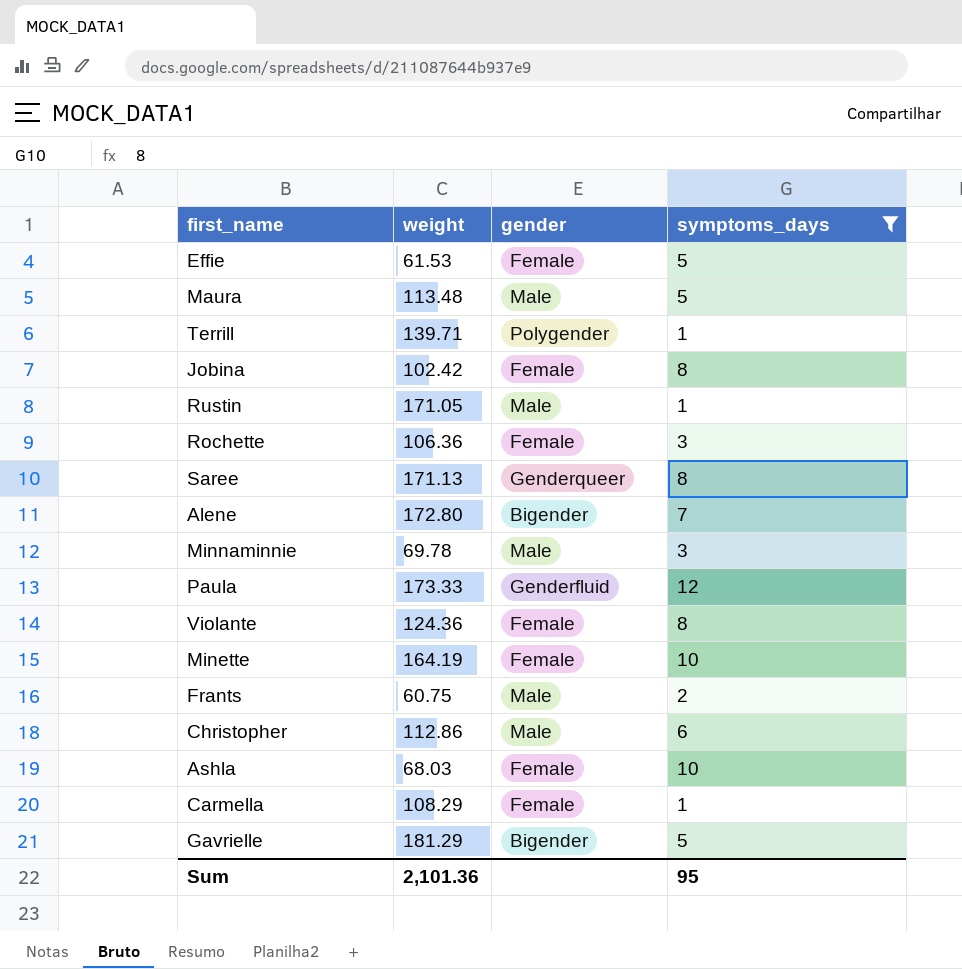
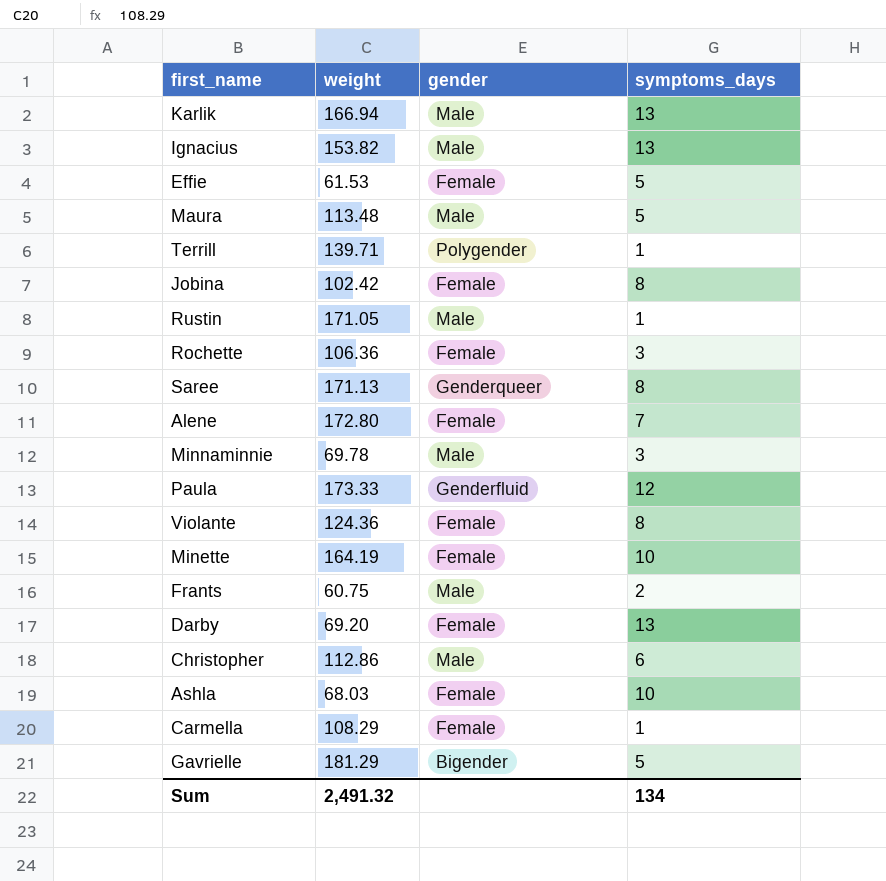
filter: symptoms_days != 13 -> none
Alene | gender: Bigender -> Female
Sum | weight: 2,101.36 -> 2,491.32
Sum | symptoms_days: 95 -> 134

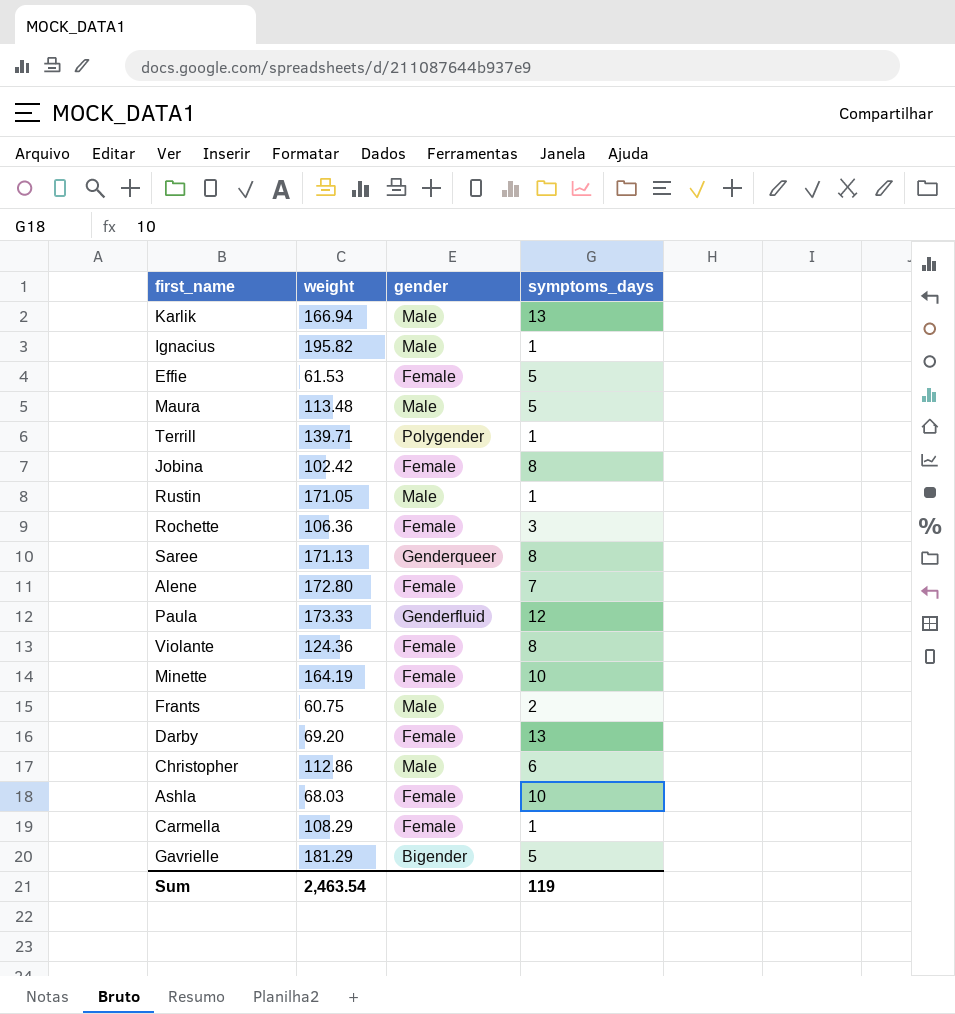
row Minnaminnie: 69.78 | Male | 3 -> none
Ignacius | weight: 153.82 -> 195.82
Ignacius | symptoms_days: 13 -> 1
Sum | weight: 2,491.32 -> 2,463.54
Sum | symptoms_days: 134 -> 119

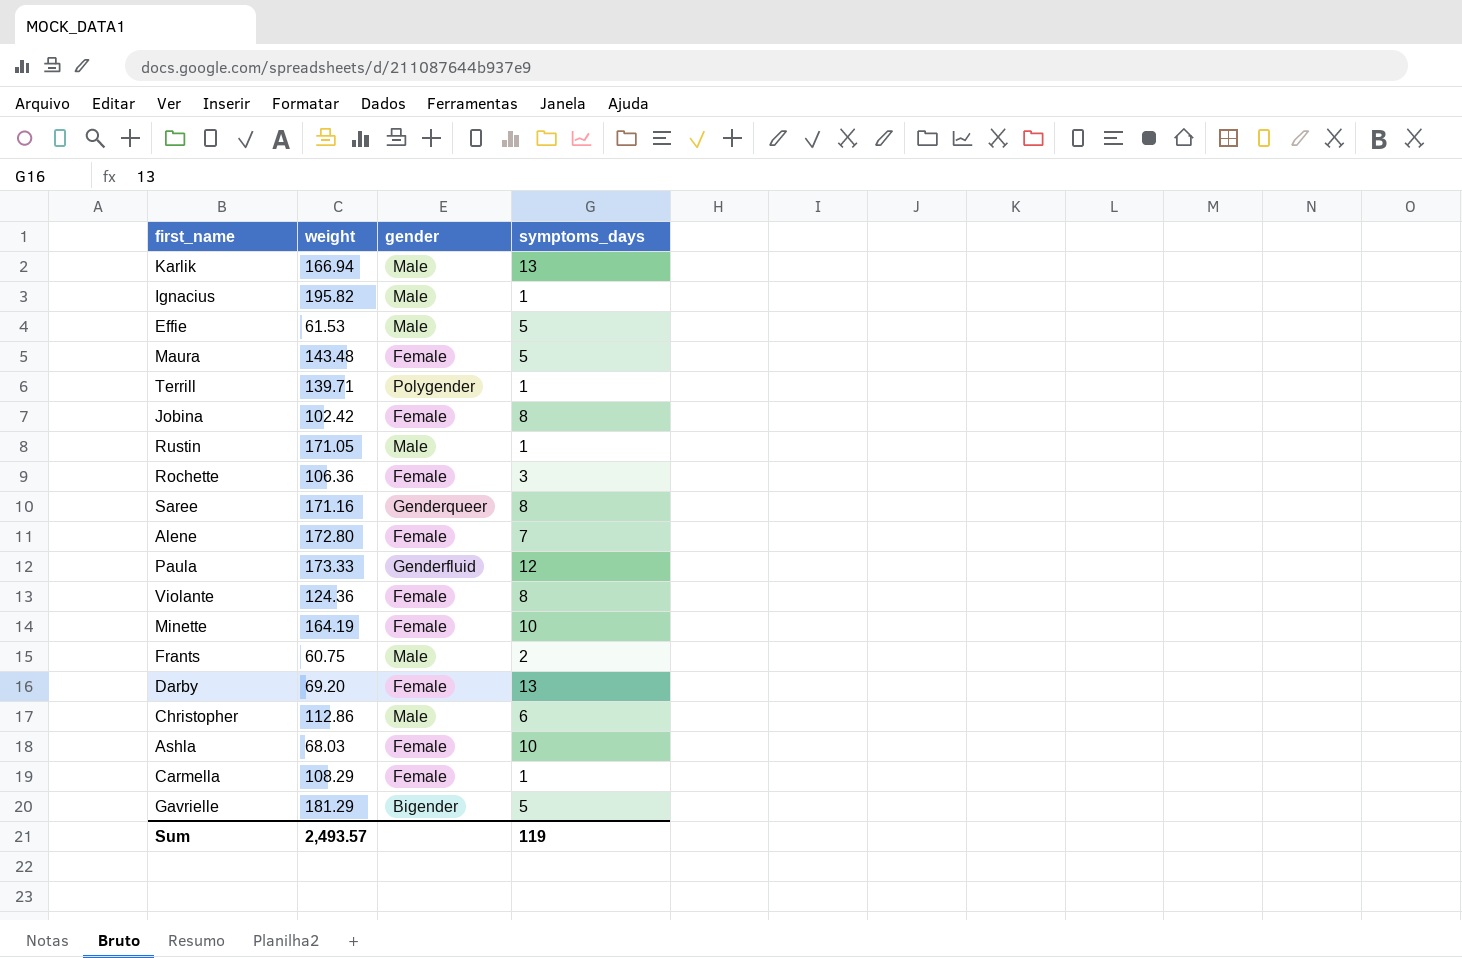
Effie | gender: Female -> Male
Maura | weight: 113.48 -> 143.48
Maura | gender: Male -> Female
Saree | weight: 171.13 -> 171.16
Sum | weight: 2,463.54 -> 2,493.57

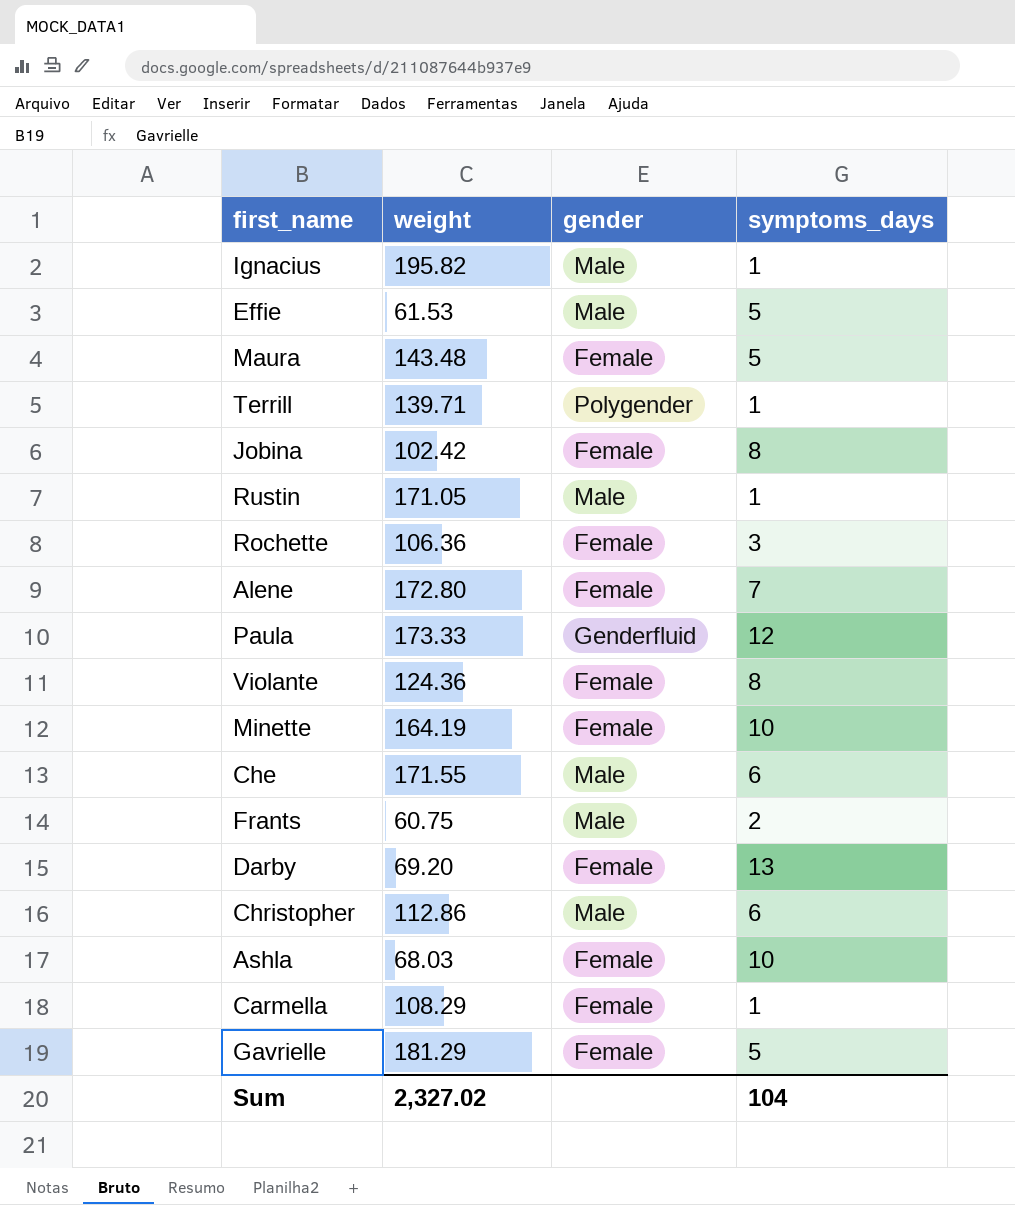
row Karlik: 166.94 | Male | 13 -> none
row Saree: 171.16 | Genderqueer | 8 -> none
row Che: none -> 171.55 | Male | 6
Gavrielle | gender: Bigender -> Female
Sum | weight: 2,493.57 -> 2,327.02
Sum | symptoms_days: 119 -> 104

